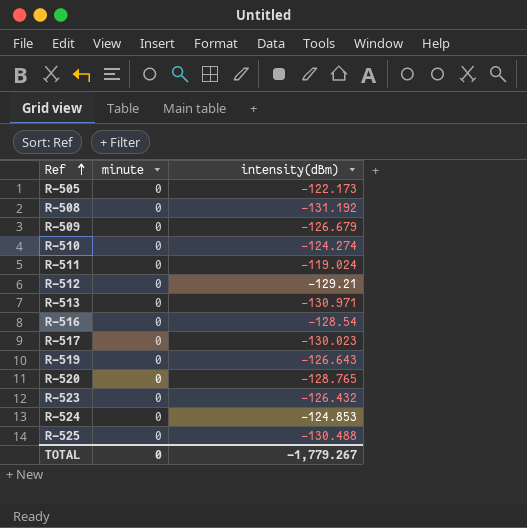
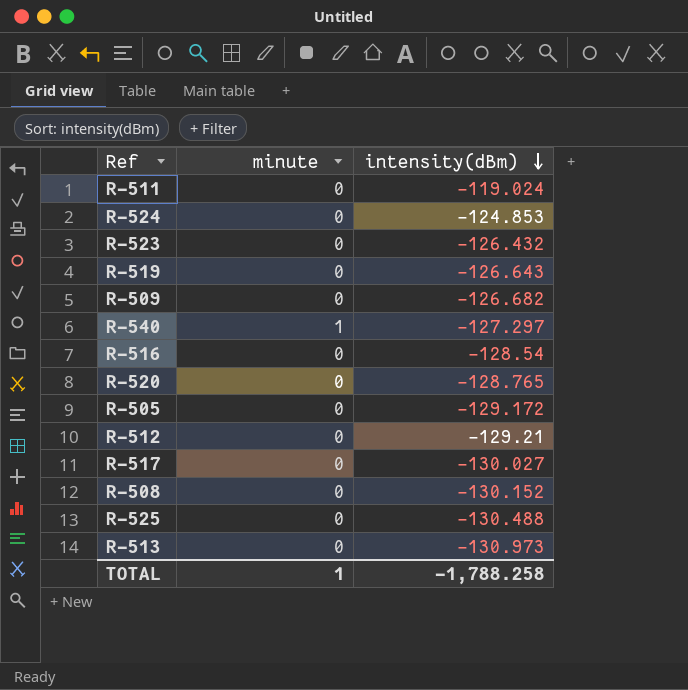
row order: Ref ascending -> intensity(dBm) descending
row R-510: 0 | -124.274 -> none
R-509 | intensity(dBm): -126.679 -> -126.682
row R-540: none -> 1 | -127.297
R-505 | intensity(dBm): -122.173 -> -129.172
R-517 | intensity(dBm): -130.023 -> -130.027
R-508 | intensity(dBm): -131.192 -> -130.152
R-513 | intensity(dBm): -130.971 -> -130.973
TOTAL | minute: 0 -> 1
TOTAL | intensity(dBm): -1,779.267 -> -1,788.258

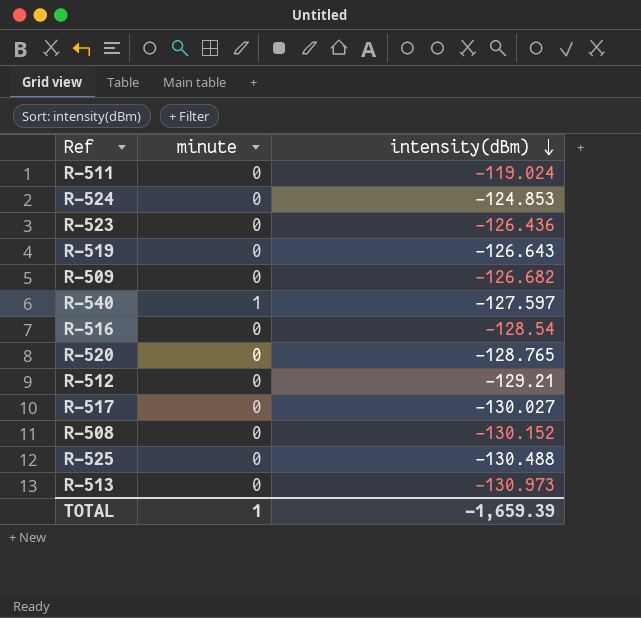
row R-505: 0 | -129.172 -> none
R-523 | intensity(dBm): -126.432 -> -126.436
R-540 | intensity(dBm): -127.297 -> -127.597
TOTAL | intensity(dBm): -1,788.258 -> -1,659.39

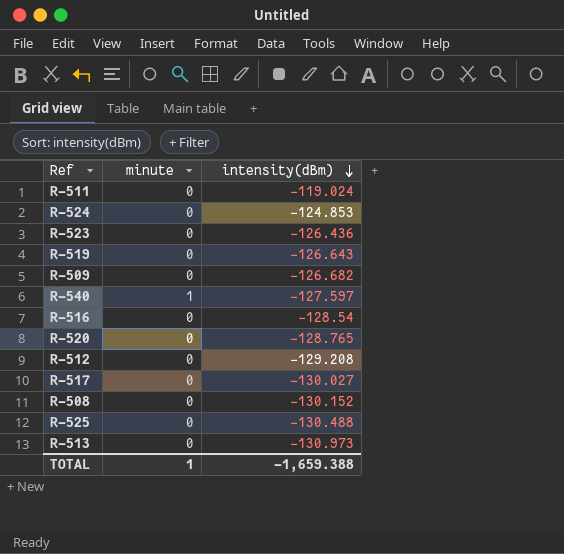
R-512 | intensity(dBm): -129.21 -> -129.208
TOTAL | intensity(dBm): -1,659.39 -> -1,659.388

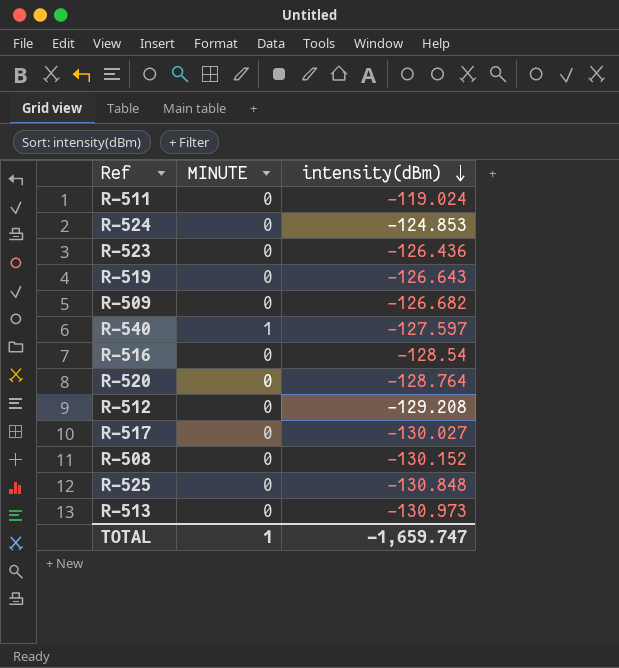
column name: minute -> MINUTE
R-520 | intensity(dBm): -128.765 -> -128.764
R-525 | intensity(dBm): -130.488 -> -130.848
TOTAL | intensity(dBm): -1,659.388 -> -1,659.747

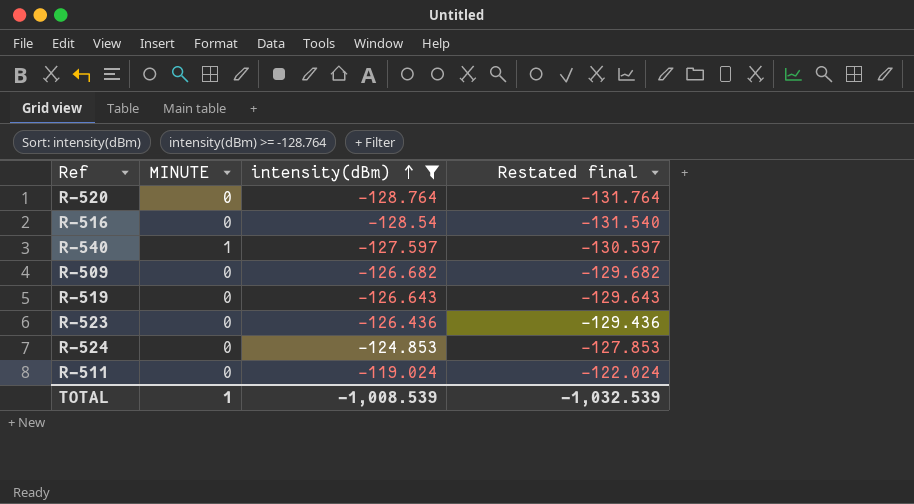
filter: none -> intensity(dBm) >= -128.764
row order: intensity(dBm) descending -> intensity(dBm) ascending
column Restated final | formula: none -> [intensity(dBm)] - 3
TOTAL | intensity(dBm): -1,659.747 -> -1,008.539

